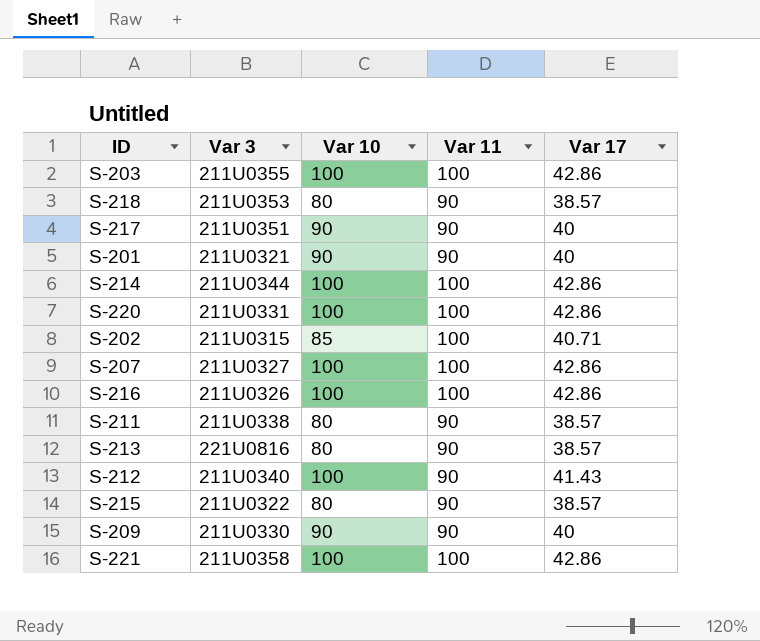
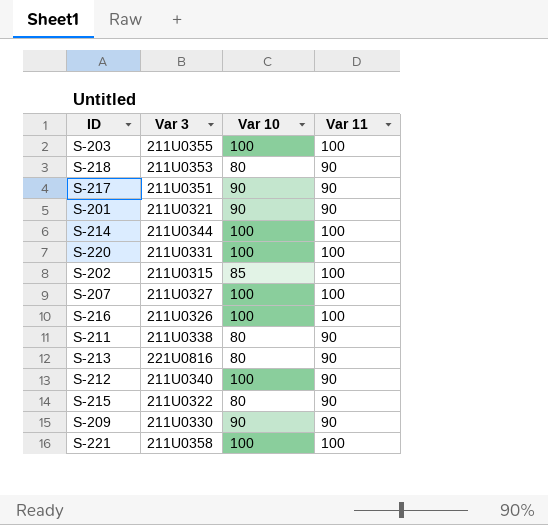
column Var 17 | position: 5 -> none

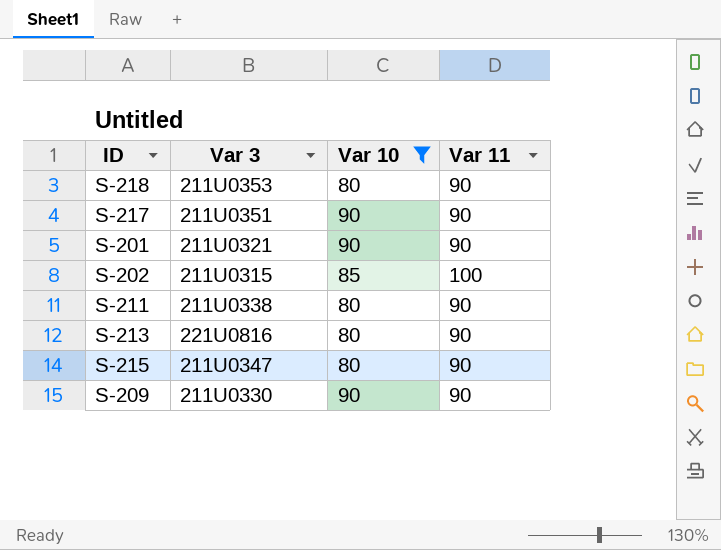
filter: none -> Var 10 != 100
S-215 | Var 3: 211U0322 -> 211U0347

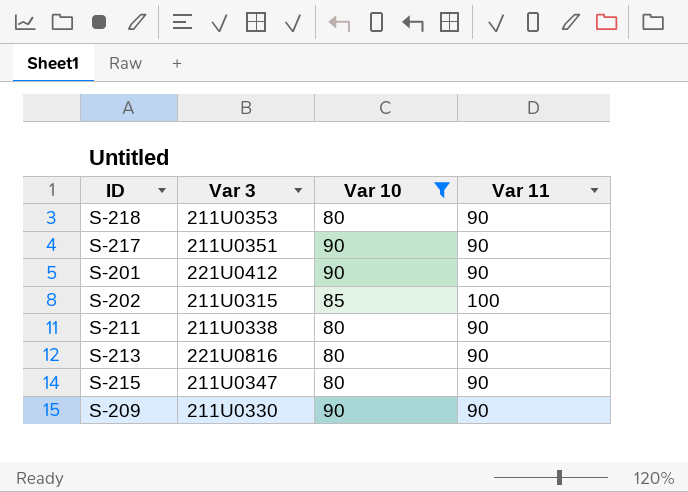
S-201 | Var 3: 211U0321 -> 221U0412

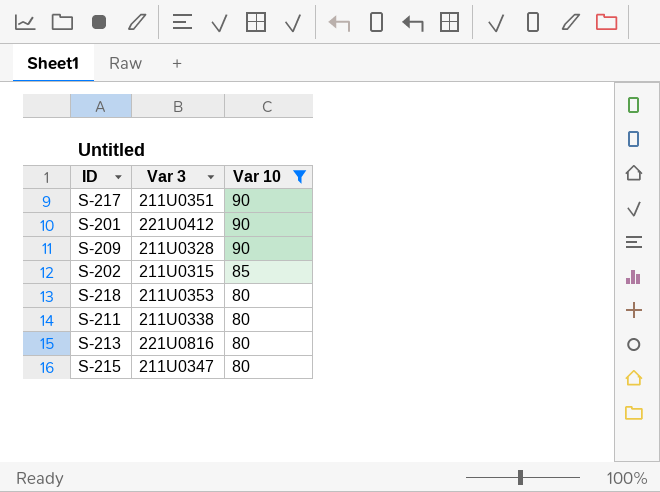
row order: none -> Var 10 descending
column Var 11 | position: 4 -> none
S-209 | Var 3: 211U0330 -> 211U0328

